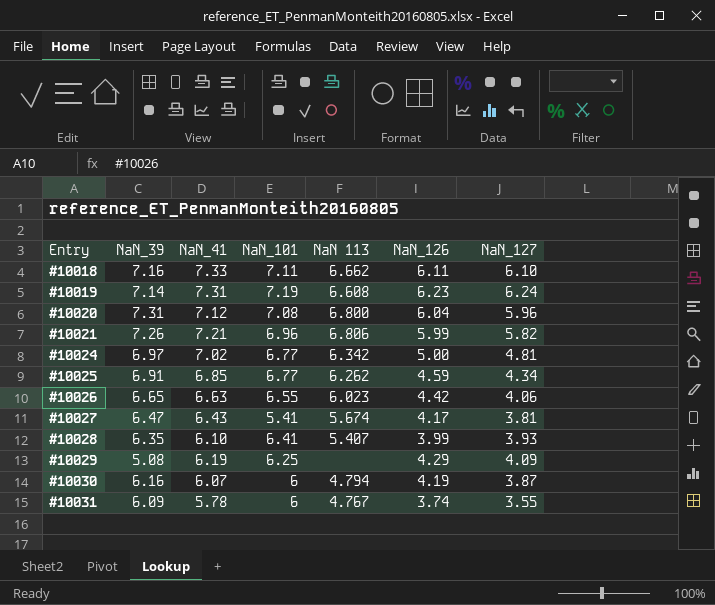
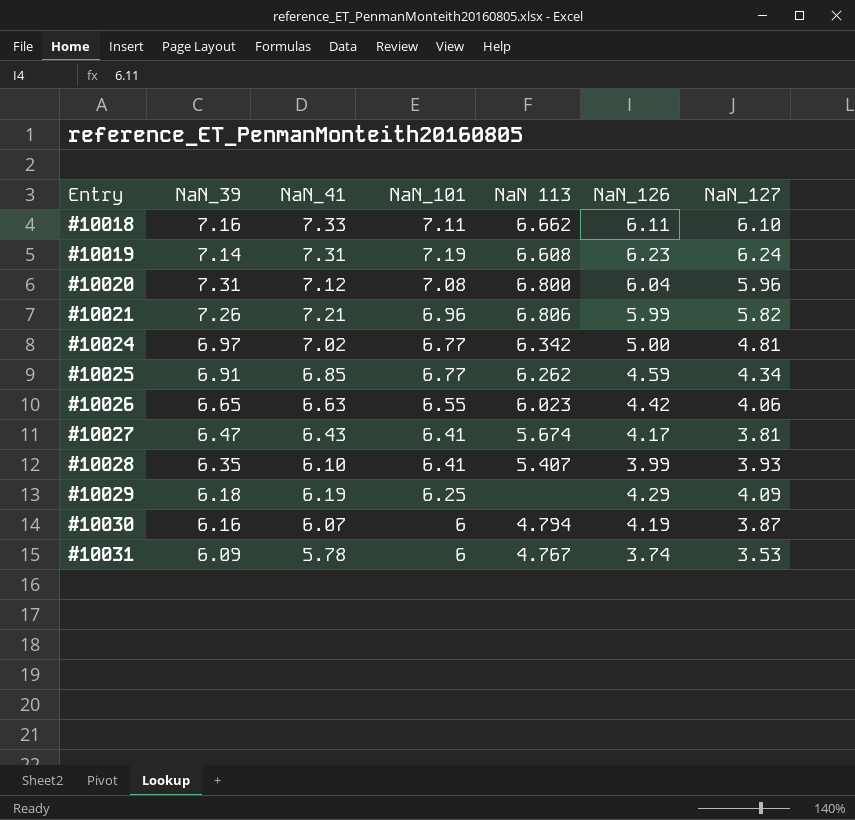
#10027 | NaN_101: 5.41 -> 6.41
#10029 | NaN_39: 5.08 -> 6.18
#10031 | NaN_127: 3.55 -> 3.53

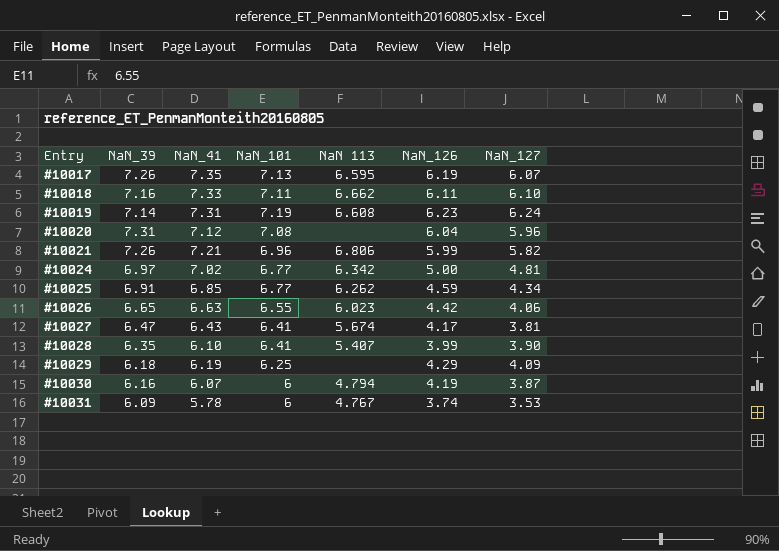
row #10017: none -> 7.26 | 7.35 | 7.13 | 6.595 | 6.19 | 6.07
#10020 | NaN 113: 6.800 -> none
#10028 | NaN_127: 3.93 -> 3.90

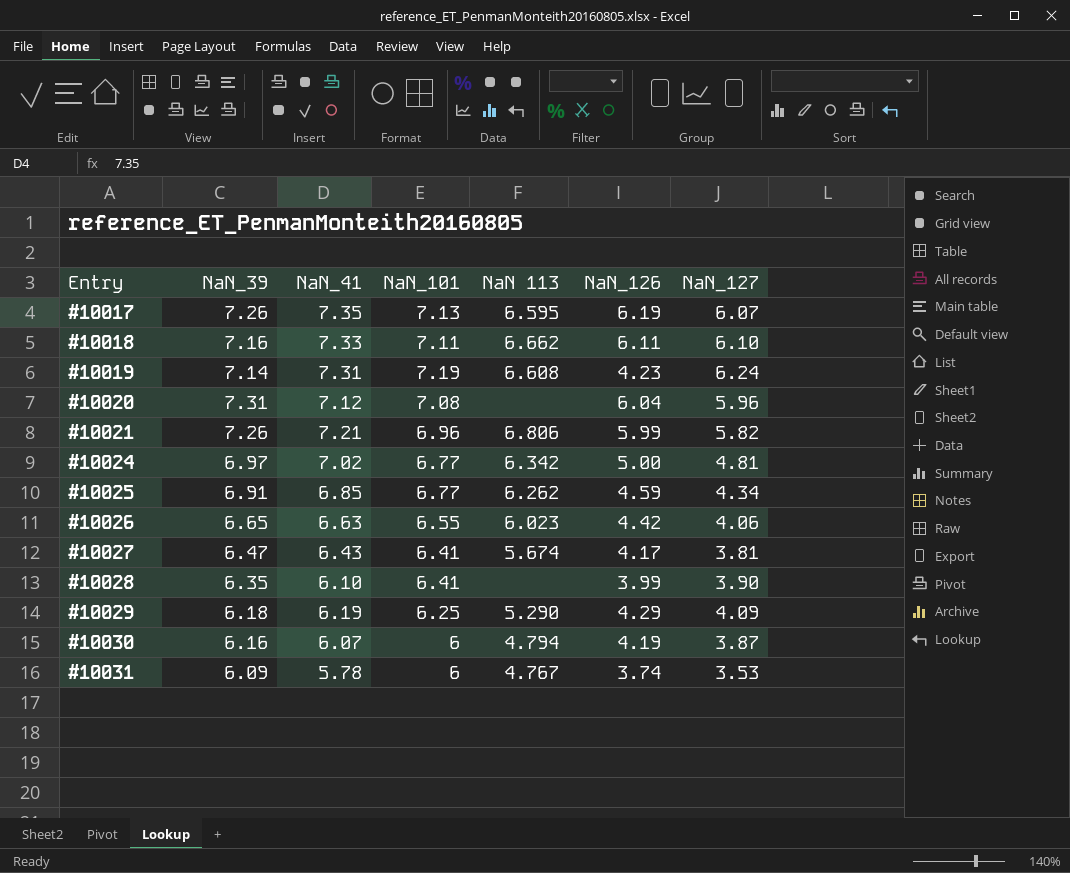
#10019 | NaN_126: 6.23 -> 4.23
#10028 | NaN 113: 5.407 -> none
#10029 | NaN 113: none -> 5.290

